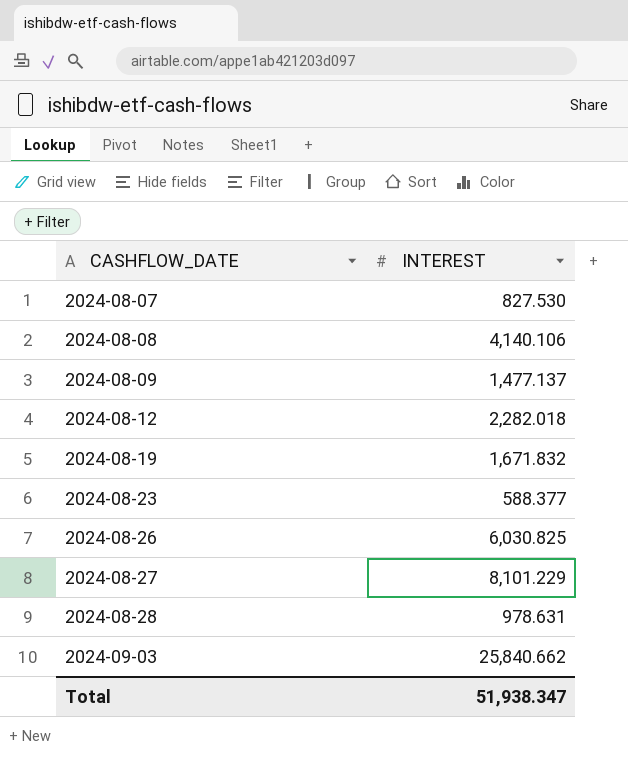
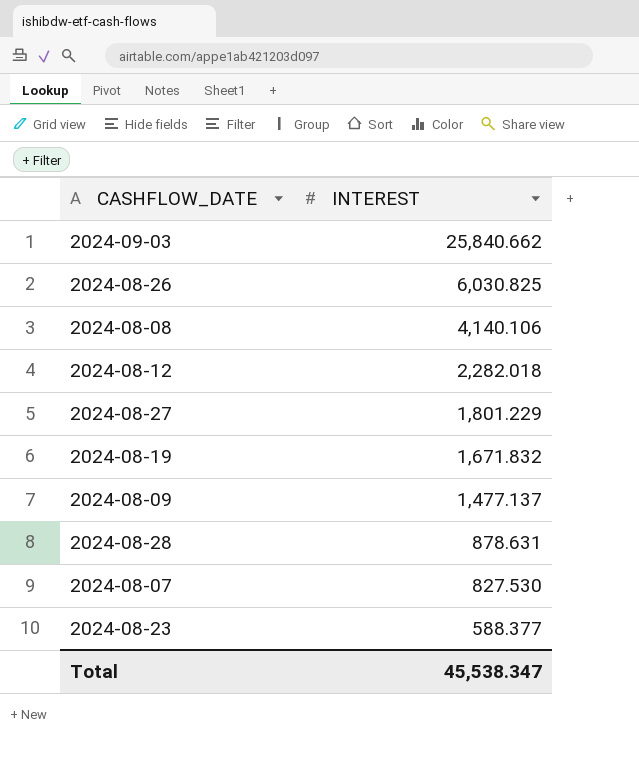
row order: CASHFLOW_DATE ascending -> INTEREST descending
2024-08-27 | INTEREST: 8,101.229 -> 1,801.229
2024-08-28 | INTEREST: 978.631 -> 878.631
Total | INTEREST: 51,938.347 -> 45,538.347

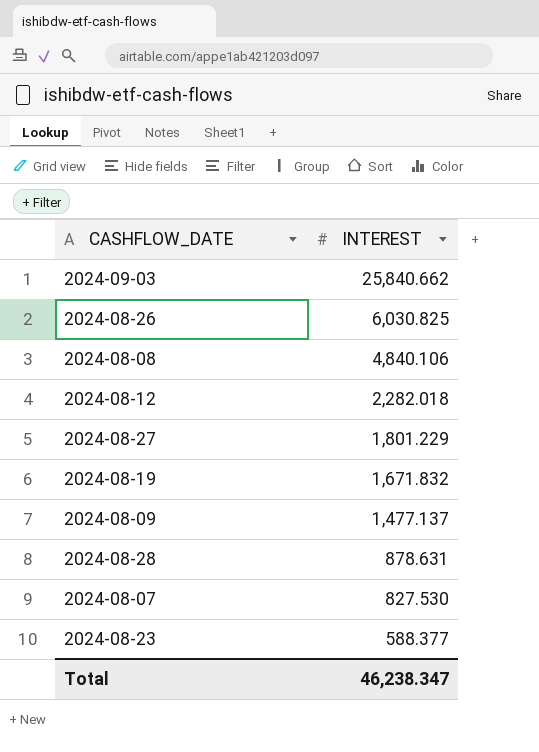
2024-08-08 | INTEREST: 4,140.106 -> 4,840.106
Total | INTEREST: 45,538.347 -> 46,238.347

